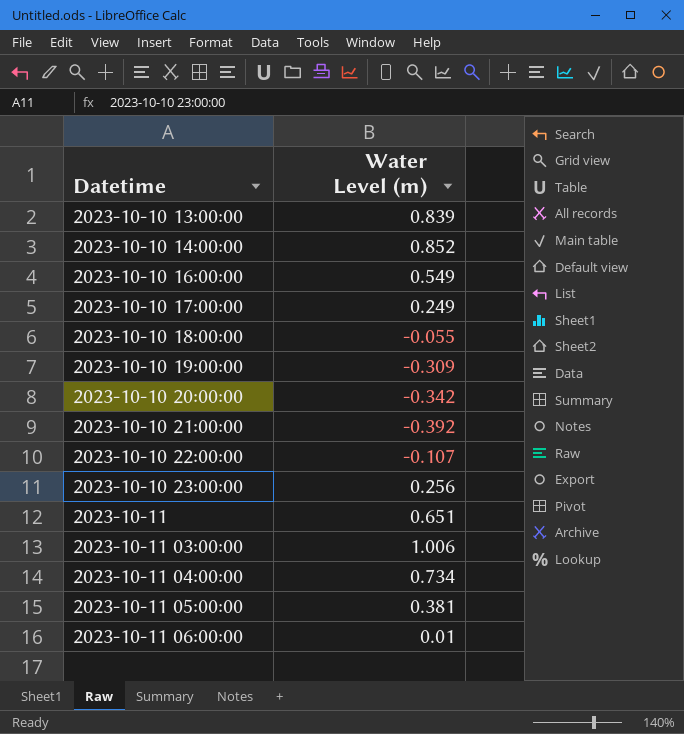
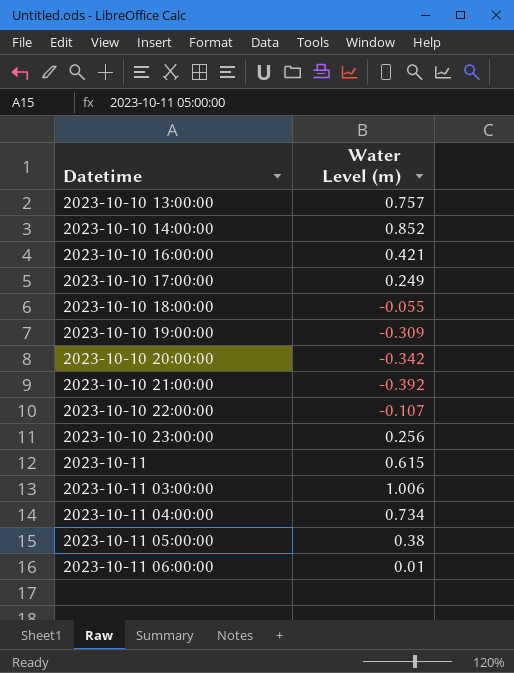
2023-10-10 13:00:00 | Water Level (m): 0.839 -> 0.757
2023-10-10 16:00:00 | Water Level (m): 0.549 -> 0.421
2023-10-11 | Water Level (m): 0.651 -> 0.615
2023-10-11 05:00:00 | Water Level (m): 0.381 -> 0.38

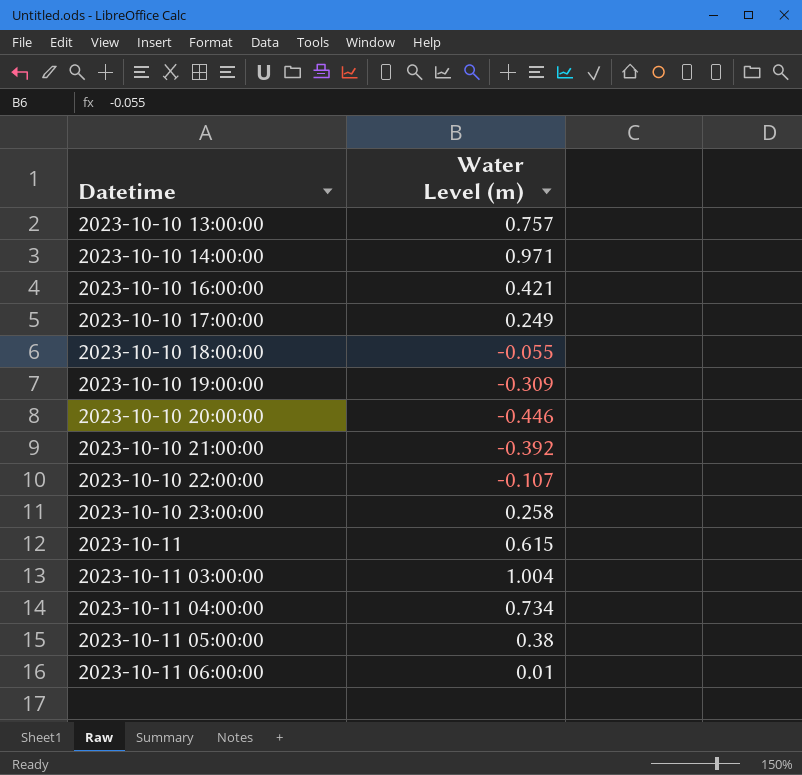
2023-10-10 14:00:00 | Water Level (m): 0.852 -> 0.971
2023-10-10 20:00:00 | Water Level (m): -0.342 -> -0.446
2023-10-10 23:00:00 | Water Level (m): 0.256 -> 0.258
2023-10-11 03:00:00 | Water Level (m): 1.006 -> 1.004

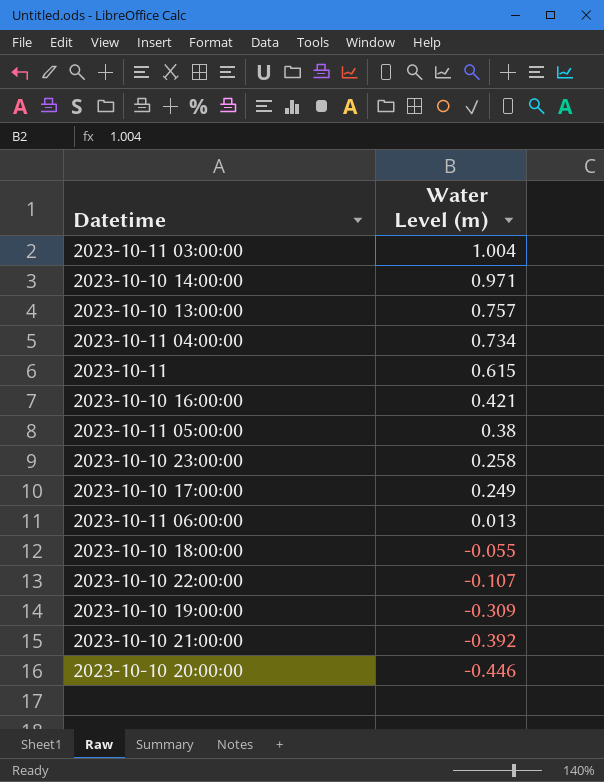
row order: Datetime ascending -> Water Level (m) descending
2023-10-11 06:00:00 | Water Level (m): 0.01 -> 0.013

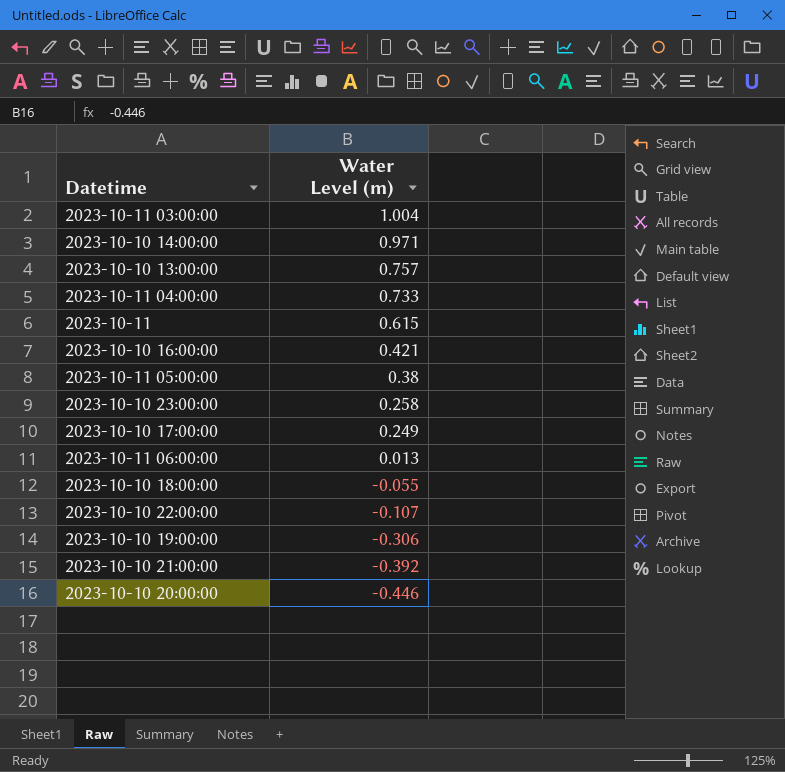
2023-10-11 04:00:00 | Water Level (m): 0.734 -> 0.733
2023-10-10 19:00:00 | Water Level (m): -0.309 -> -0.306

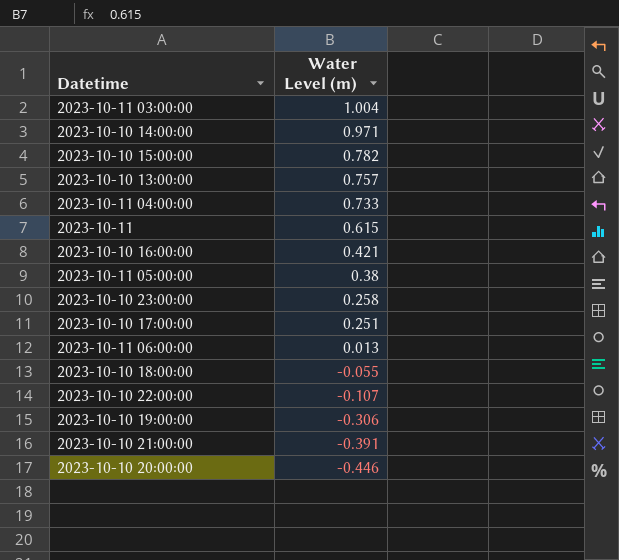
row 2023-10-10 15:00:00: none -> 0.782
2023-10-10 17:00:00 | Water Level (m): 0.249 -> 0.251
2023-10-10 21:00:00 | Water Level (m): -0.392 -> -0.391

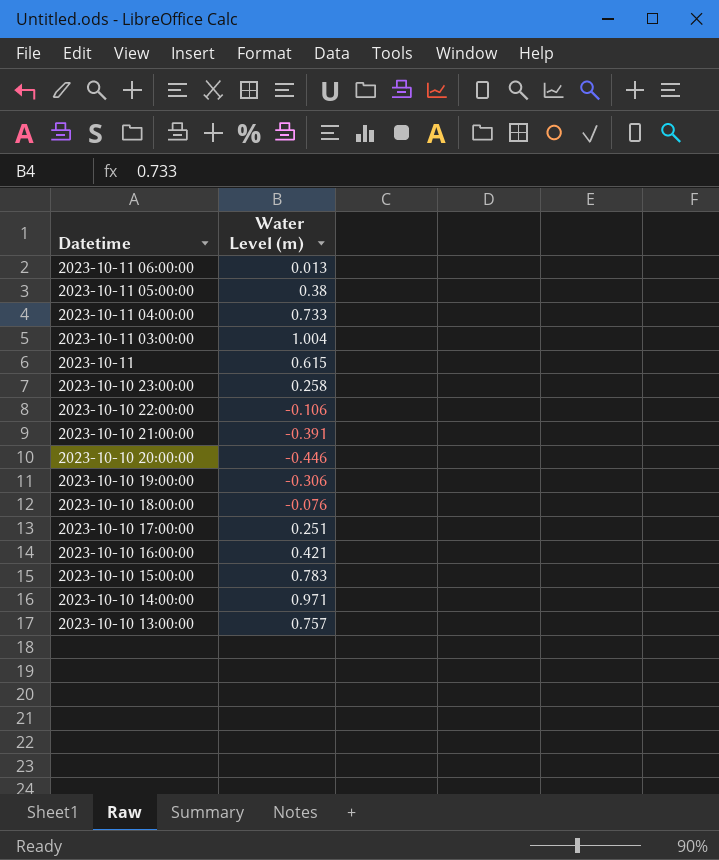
row order: Water Level (m) descending -> Datetime descending
2023-10-10 22:00:00 | Water Level (m): -0.107 -> -0.106
2023-10-10 18:00:00 | Water Level (m): -0.055 -> -0.076
2023-10-10 15:00:00 | Water Level (m): 0.782 -> 0.783

